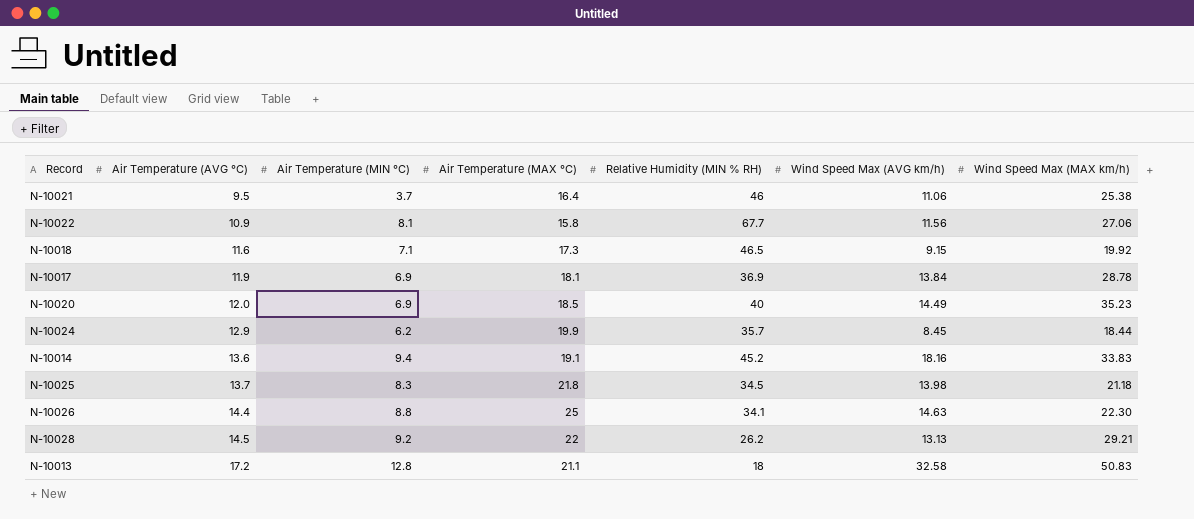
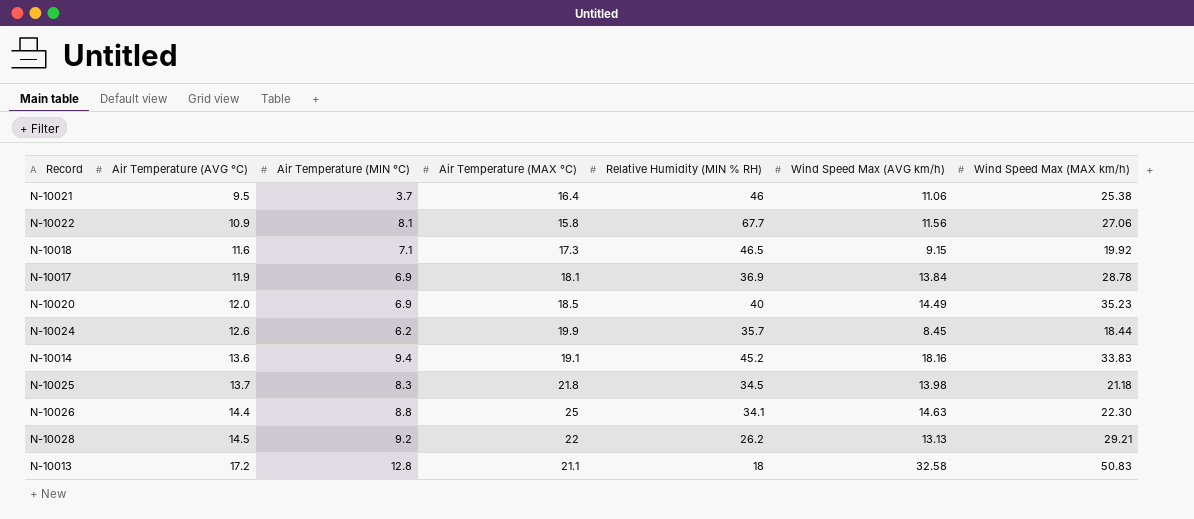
N-10024 | Air Temperature (AVG °C): 12.9 -> 12.6

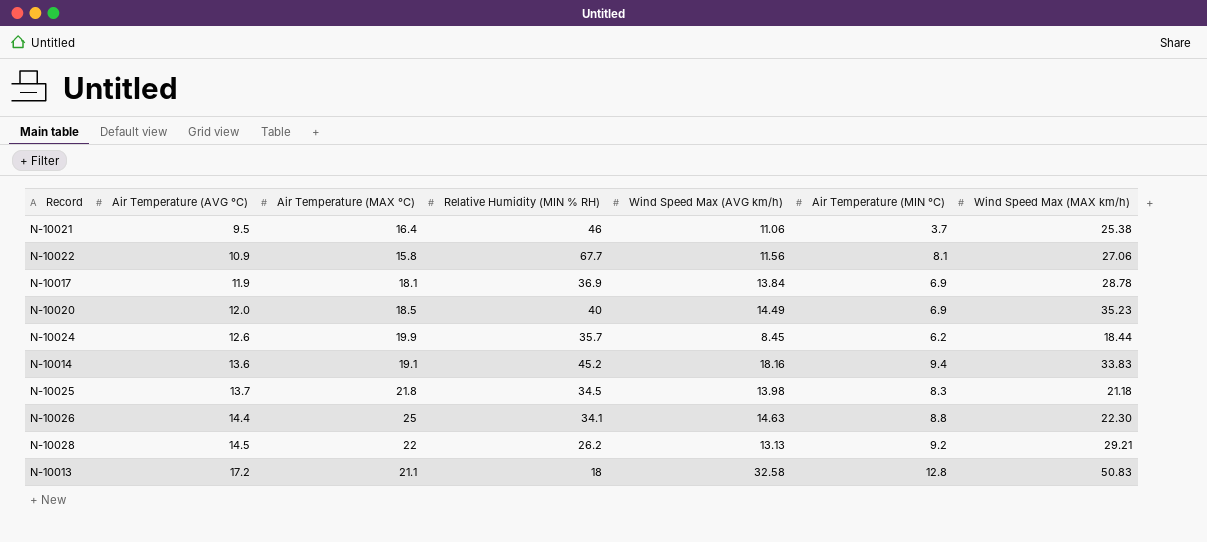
column Air Temperature (MIN °C) | position: 3 -> 6
row N-10018: 11.6 | 7.1 | 17.3 | 46.5 | 9.15 | 19.92 -> none

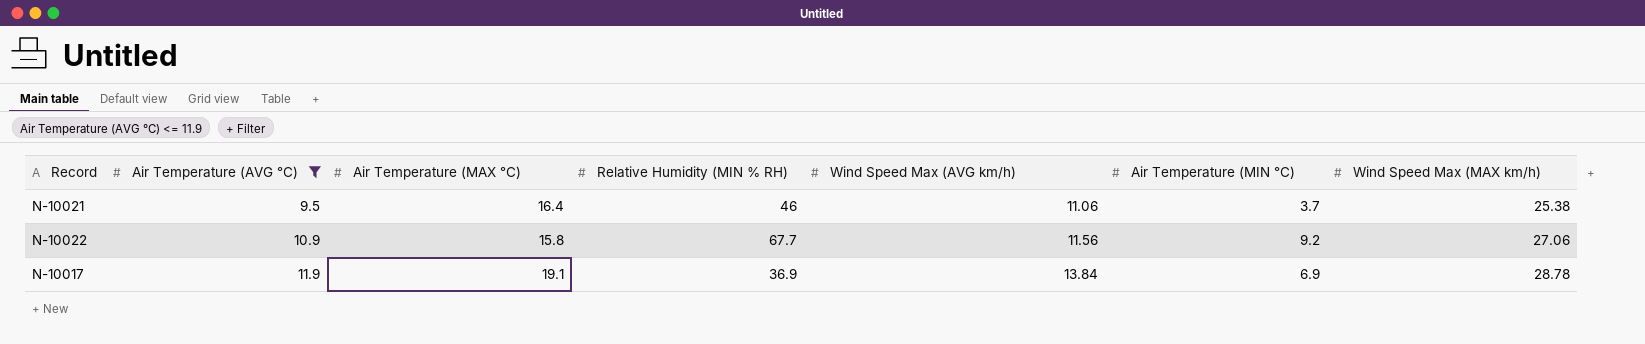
filter: none -> Air Temperature (AVG °C) <= 11.9
N-10022 | Air Temperature (MIN °C): 8.1 -> 9.2
N-10017 | Air Temperature (MAX °C): 18.1 -> 19.1

